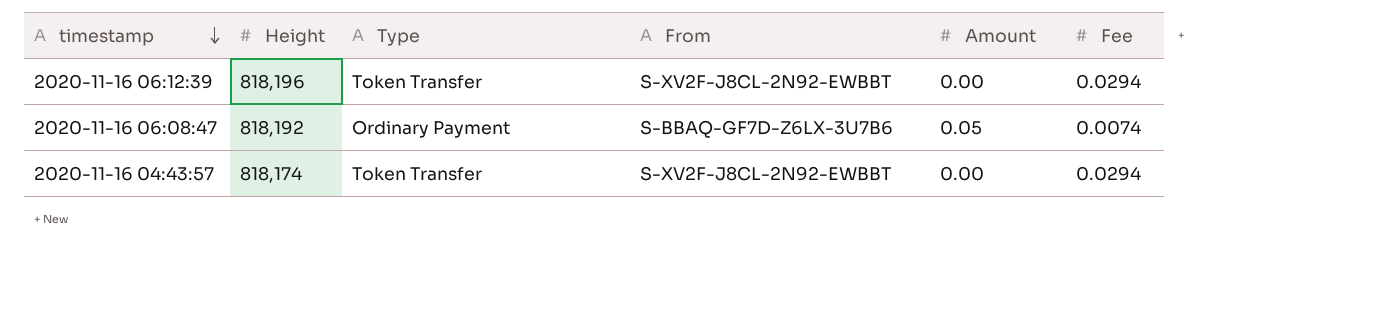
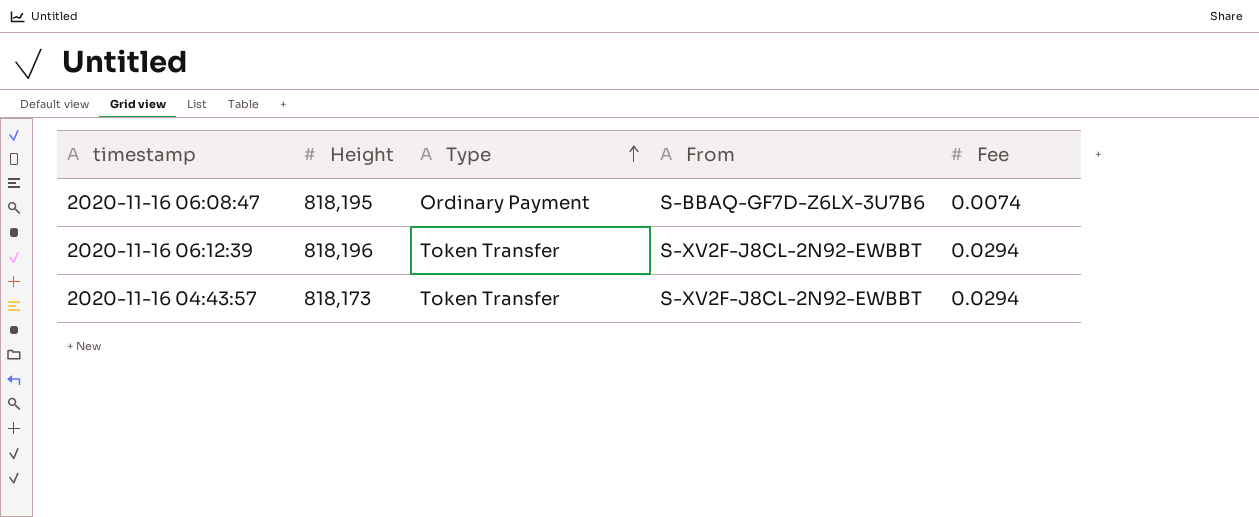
row order: timestamp descending -> Type ascending
column Amount | position: 5 -> none
2020-11-16 06:08:47 | Height: 818,192 -> 818,195
2020-11-16 04:43:57 | Height: 818,174 -> 818,173

